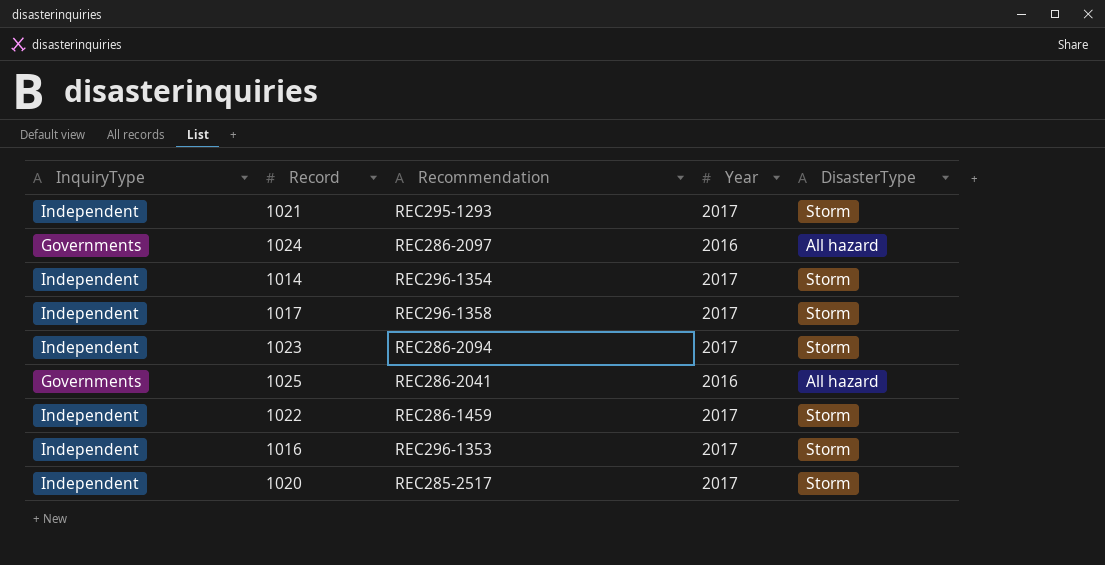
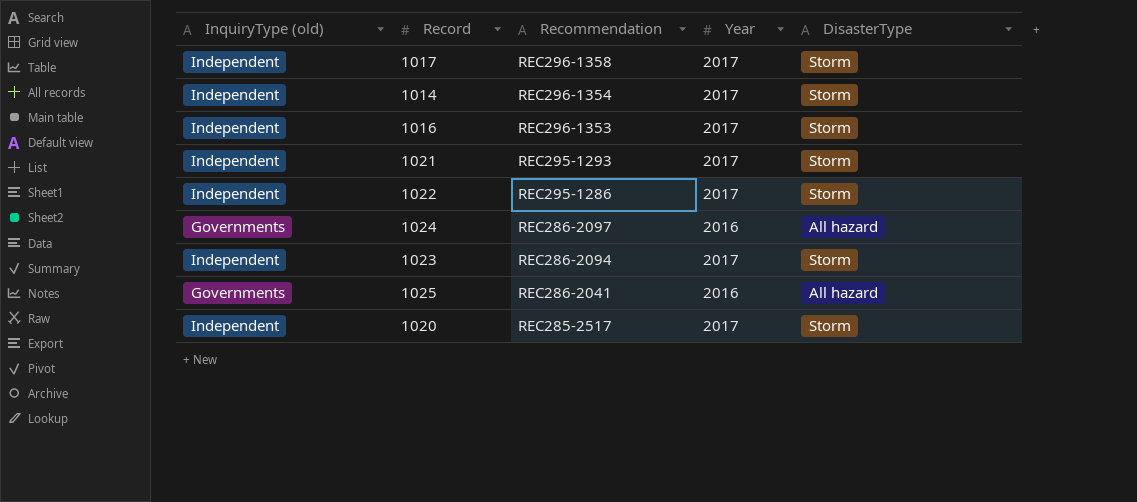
row order: none -> Recommendation descending
column name: InquiryType -> InquiryType (old)
1022 | Recommendation: REC286-1459 -> REC295-1286

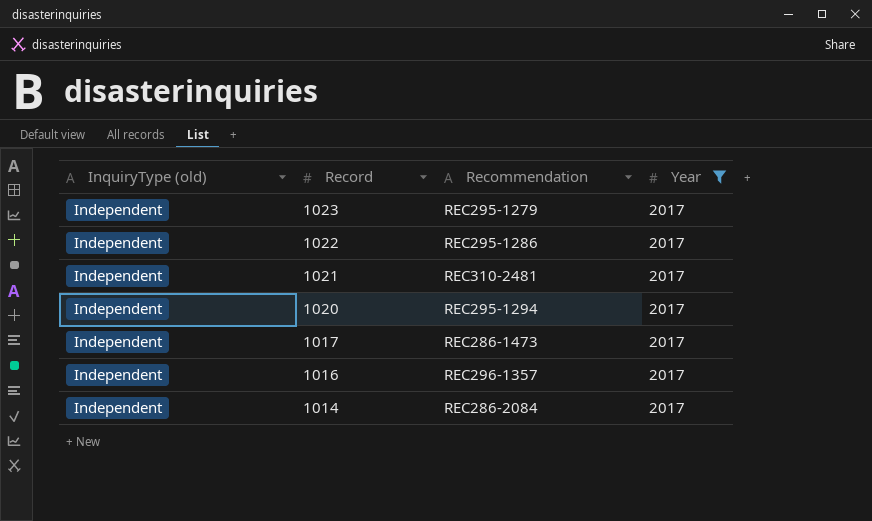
filter: none -> Year = 2017
row order: Recommendation descending -> Record descending
column DisasterType | position: 5 -> none
1023 | Recommendation: REC286-2094 -> REC295-1279
1021 | Recommendation: REC295-1293 -> REC310-2481
1020 | Recommendation: REC285-2517 -> REC295-1294
1017 | Recommendation: REC296-1358 -> REC286-1473
1016 | Recommendation: REC296-1353 -> REC296-1357
1014 | Recommendation: REC296-1354 -> REC286-2084

